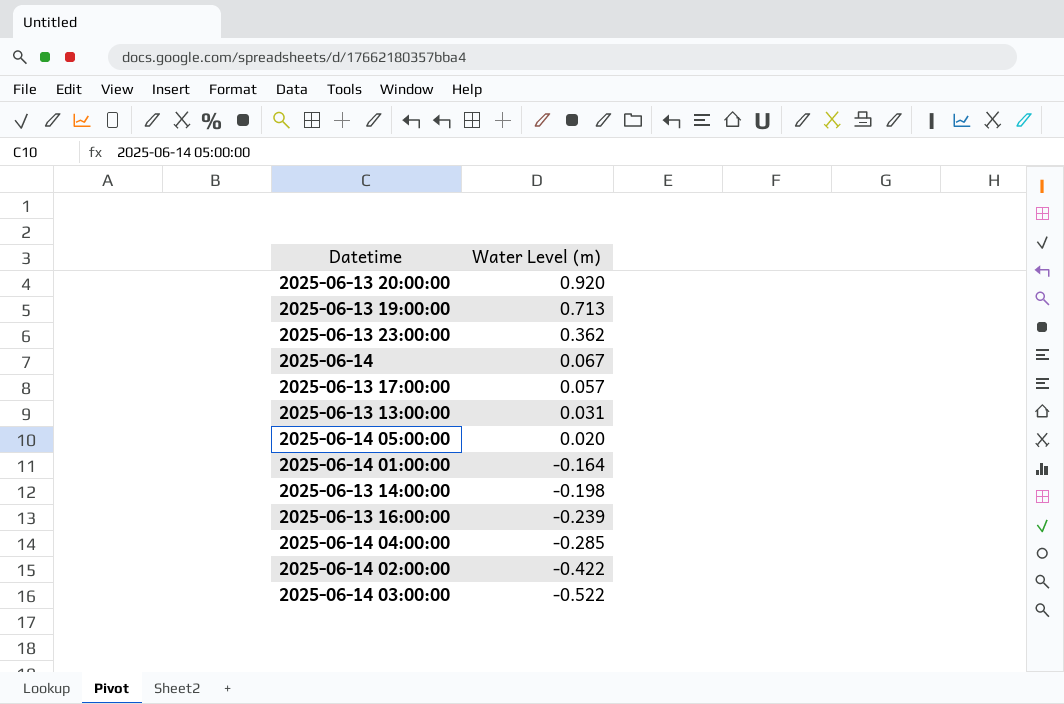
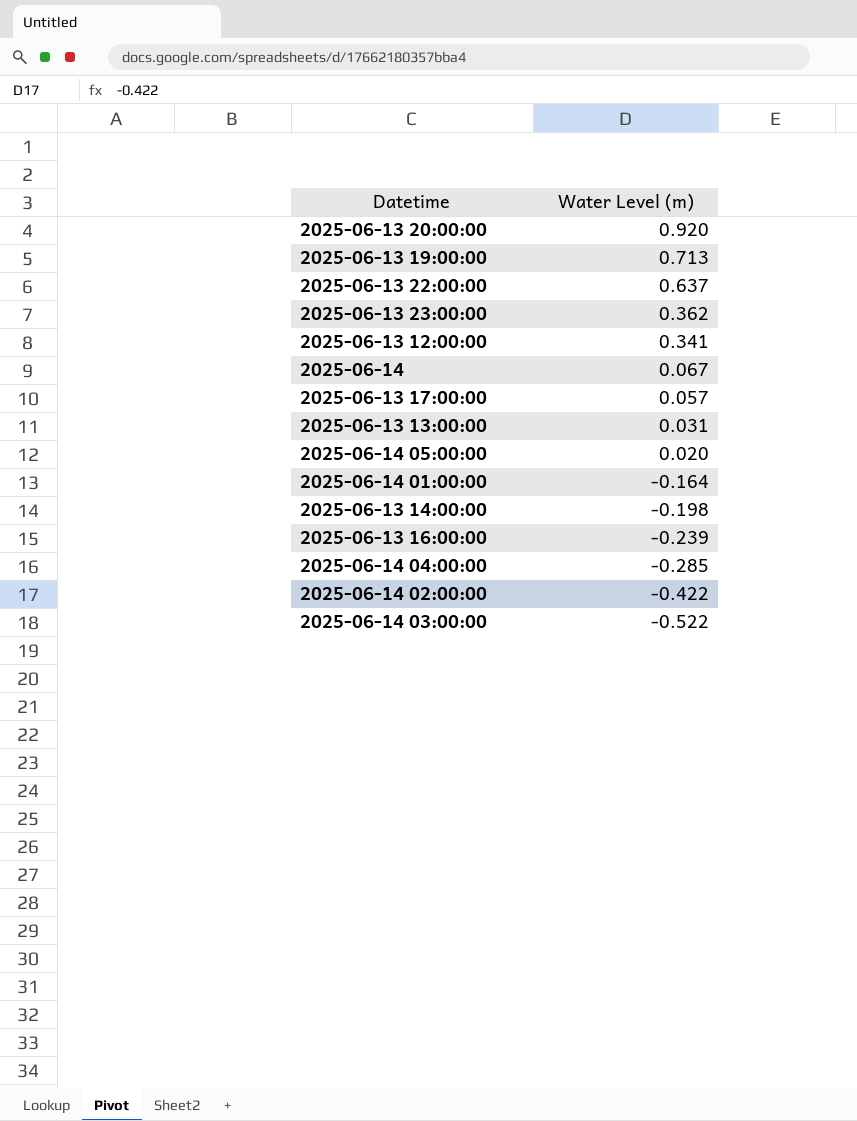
row 2025-06-13 22:00:00: none -> 0.637
row 2025-06-13 12:00:00: none -> 0.341

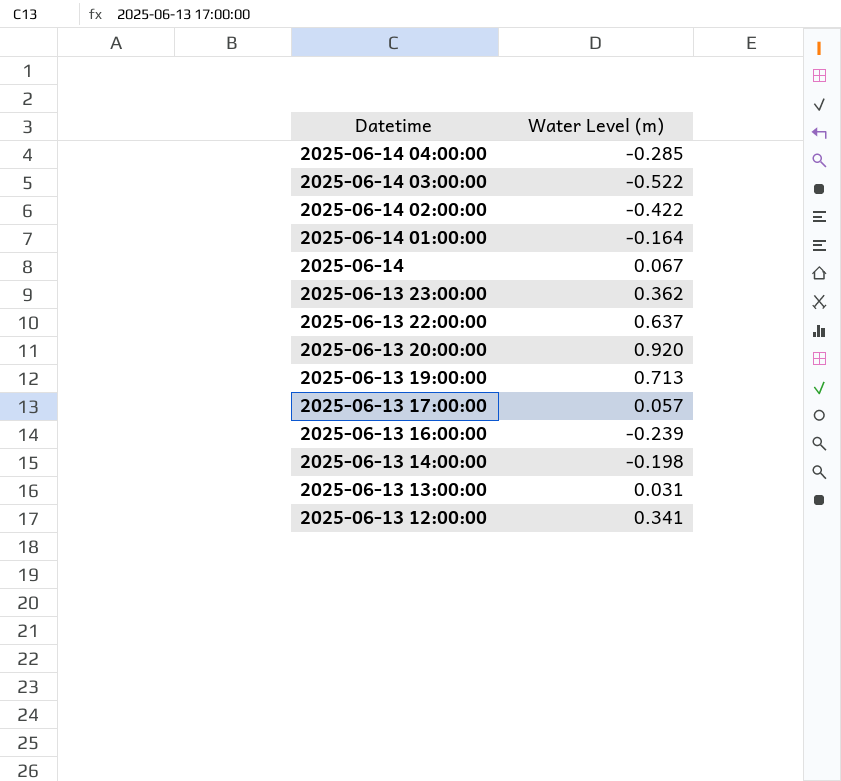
row order: Water Level (m) descending -> Datetime descending
row 2025-06-14 05:00:00: 0.020 -> none

